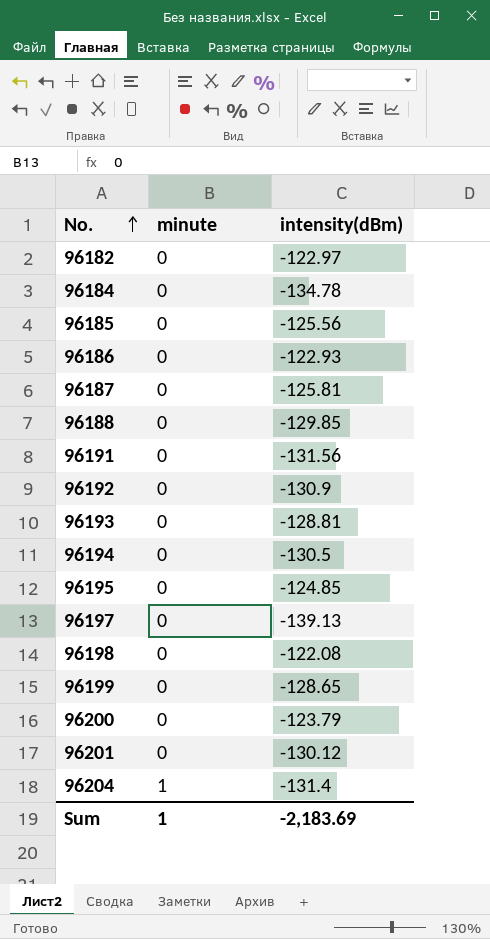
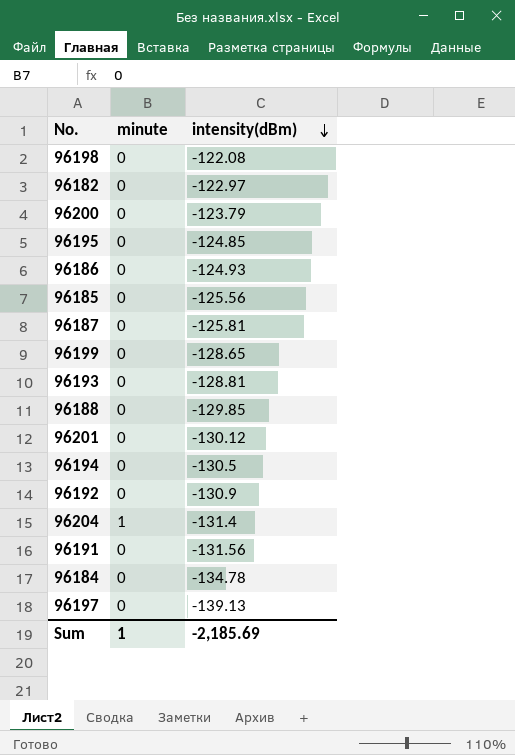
row order: No. ascending -> intensity(dBm) descending
96186 | intensity(dBm): -122.93 -> -124.93
Sum | intensity(dBm): -2,183.69 -> -2,185.69

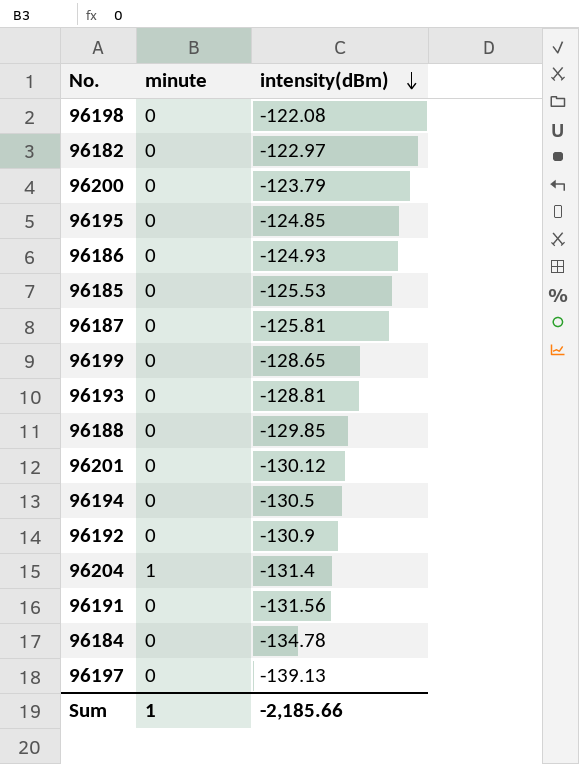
96185 | intensity(dBm): -125.56 -> -125.53
Sum | intensity(dBm): -2,185.69 -> -2,185.66

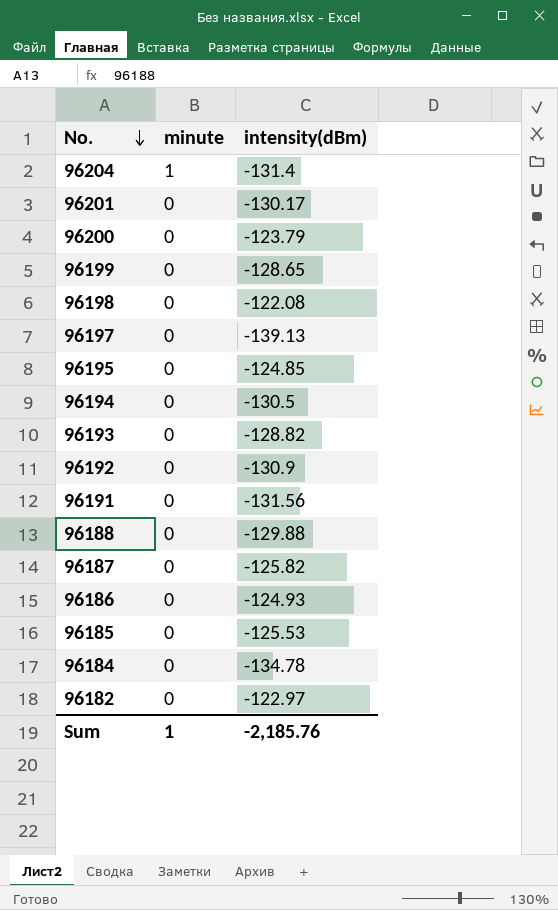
row order: intensity(dBm) descending -> No. descending
96201 | intensity(dBm): -130.12 -> -130.17
96193 | intensity(dBm): -128.81 -> -128.82
96188 | intensity(dBm): -129.85 -> -129.88
96187 | intensity(dBm): -125.81 -> -125.82
Sum | intensity(dBm): -2,185.66 -> -2,185.76

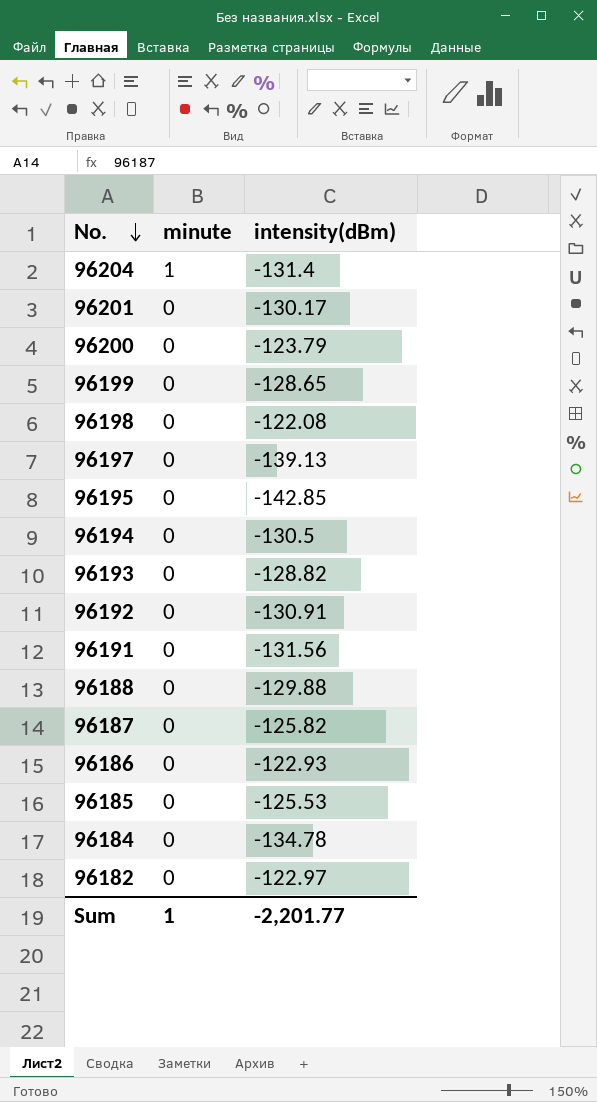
96195 | intensity(dBm): -124.85 -> -142.85
96192 | intensity(dBm): -130.9 -> -130.91
96186 | intensity(dBm): -124.93 -> -122.93
Sum | intensity(dBm): -2,185.76 -> -2,201.77

